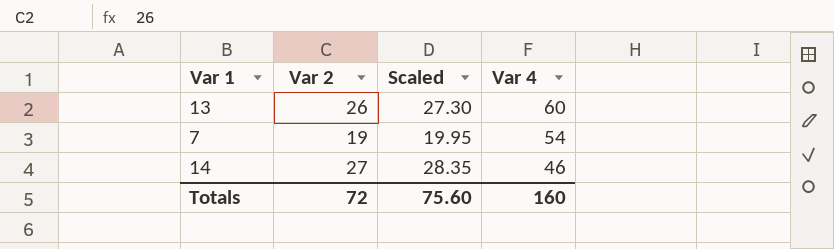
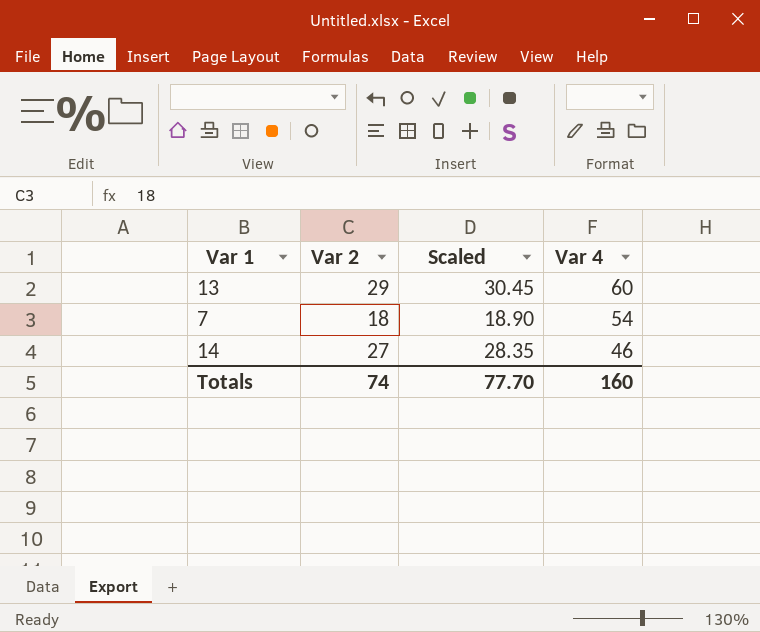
13 | Var 2: 26 -> 29
13 | Scaled: 27.30 -> 30.45
7 | Var 2: 19 -> 18
7 | Scaled: 19.95 -> 18.90
Totals | Var 2: 72 -> 74
Totals | Scaled: 75.60 -> 77.70

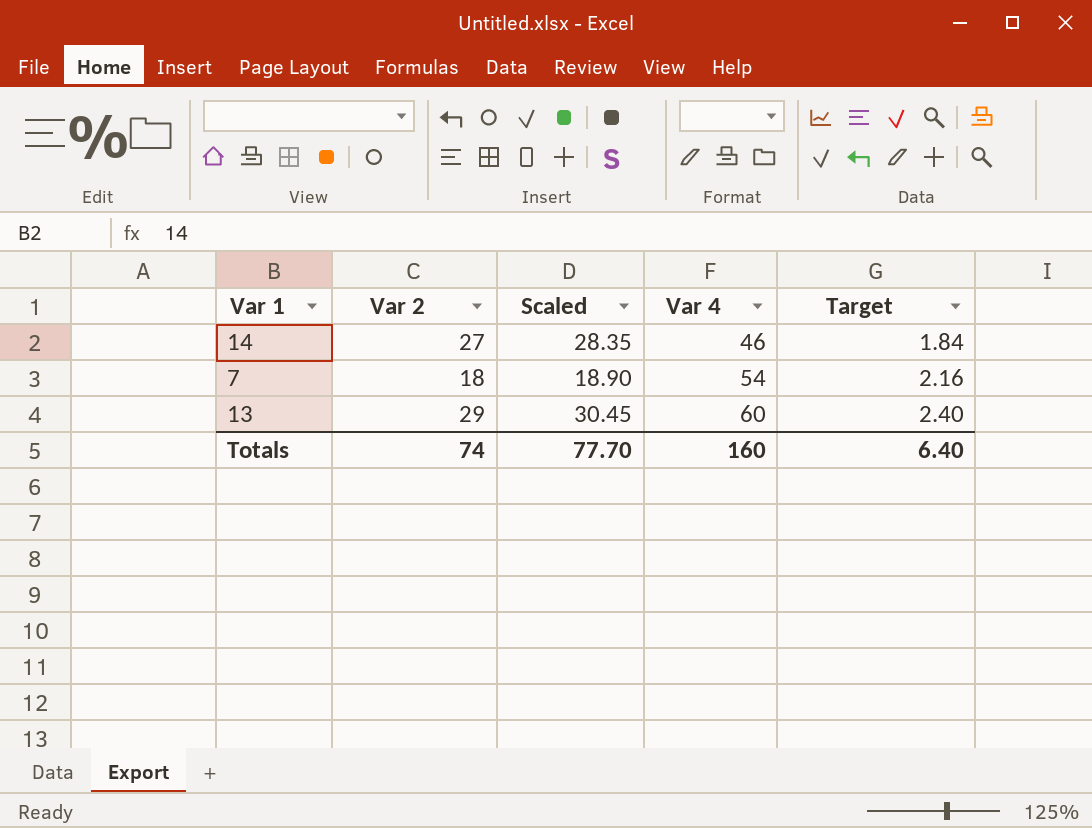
row order: Var 4 descending -> Var 4 ascending
column Target | formula: none -> [Var 4] * 0.04

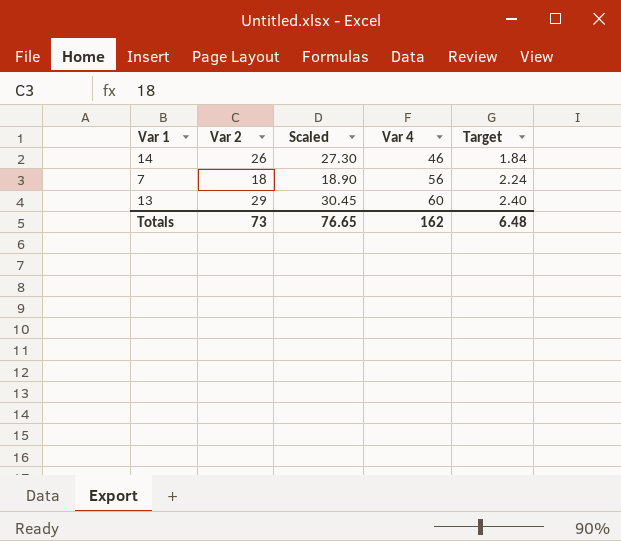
14 | Var 2: 27 -> 26
14 | Scaled: 28.35 -> 27.30
7 | Var 4: 54 -> 56
7 | Target: 2.16 -> 2.24
Totals | Var 2: 74 -> 73
Totals | Scaled: 77.70 -> 76.65
Totals | Var 4: 160 -> 162
Totals | Target: 6.40 -> 6.48

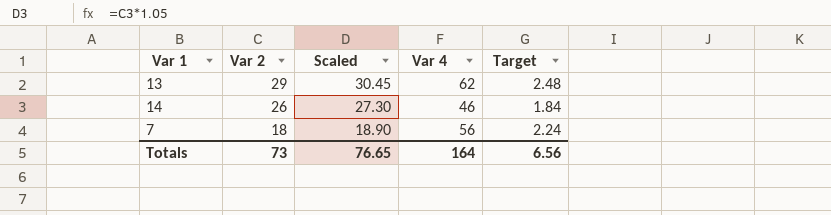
row order: Var 4 ascending -> Var 2 descending
13 | Var 4: 60 -> 62
13 | Target: 2.40 -> 2.48
Totals | Var 4: 162 -> 164
Totals | Target: 6.48 -> 6.56

